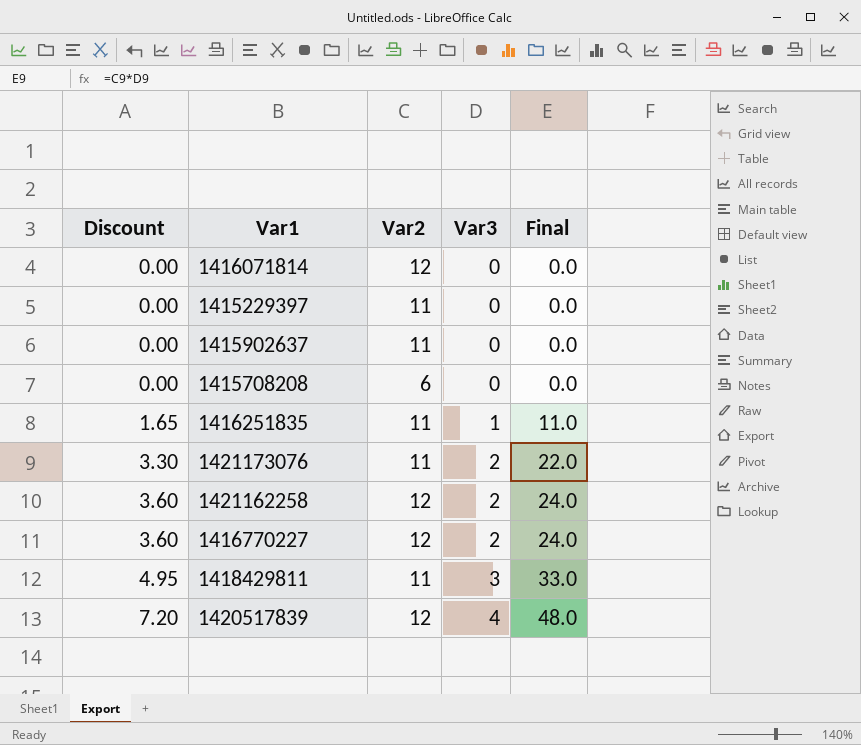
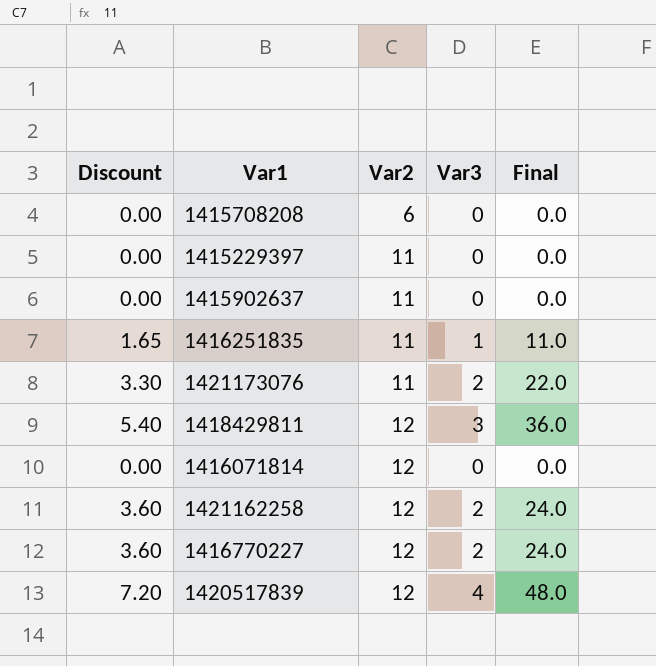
row order: Discount ascending -> Var2 ascending
1418429811 | Discount: 4.95 -> 5.40
1418429811 | Var2: 11 -> 12
1418429811 | Final: 33.0 -> 36.0

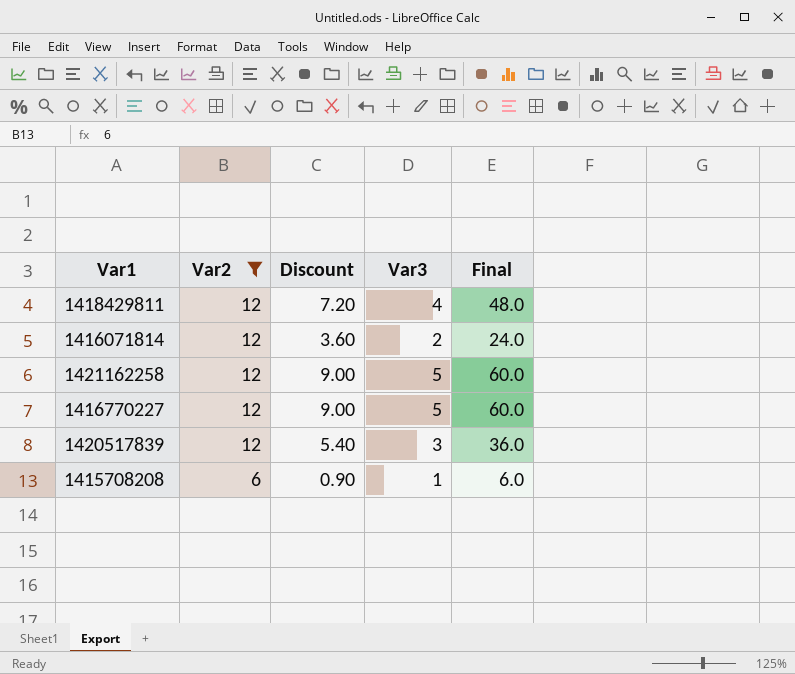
filter: none -> Var2 != 11
row order: Var2 ascending -> Var2 descending
column Discount | position: 1 -> 3
1418429811 | Discount: 5.40 -> 7.20
1418429811 | Var3: 3 -> 4
1418429811 | Final: 36.0 -> 48.0
1416071814 | Discount: 0.00 -> 3.60
1416071814 | Var3: 0 -> 2
1416071814 | Final: 0.0 -> 24.0
1421162258 | Discount: 3.60 -> 9.00
1421162258 | Var3: 2 -> 5
1421162258 | Final: 24.0 -> 60.0
1416770227 | Discount: 3.60 -> 9.00
1416770227 | Var3: 2 -> 5
1416770227 | Final: 24.0 -> 60.0
1420517839 | Discount: 7.20 -> 5.40
1420517839 | Var3: 4 -> 3
1420517839 | Final: 48.0 -> 36.0
1415708208 | Discount: 0.00 -> 0.90
1415708208 | Var3: 0 -> 1
1415708208 | Final: 0.0 -> 6.0

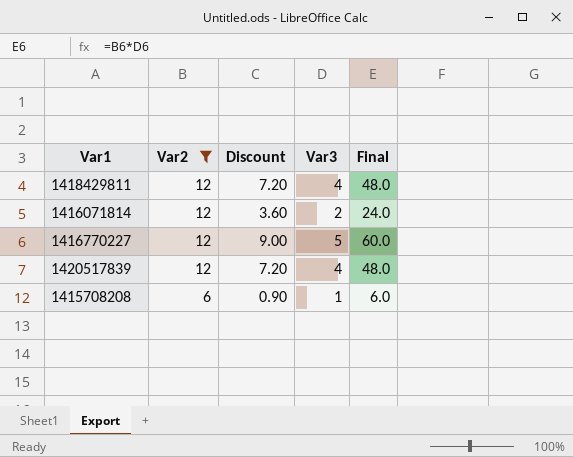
row 1421162258: 12 | 9.00 | 5 | 60.0 -> none
1420517839 | Discount: 5.40 -> 7.20
1420517839 | Var3: 3 -> 4
1420517839 | Final: 36.0 -> 48.0

